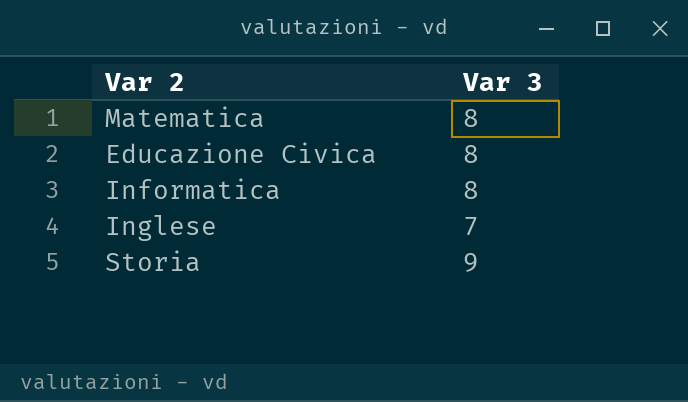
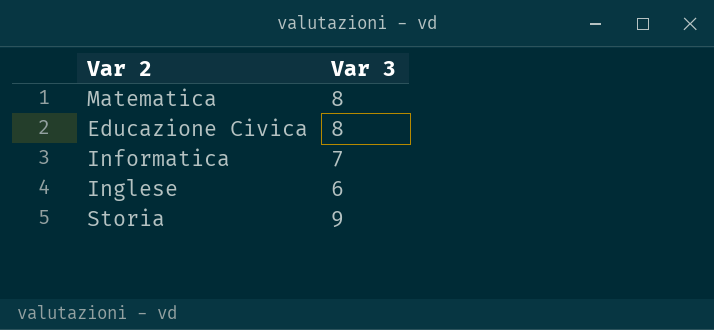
Informatica | Var 3: 8 -> 7
Inglese | Var 3: 7 -> 6

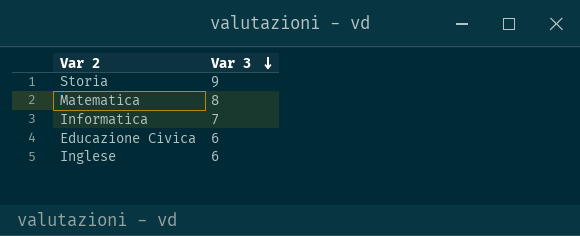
row order: none -> Var 3 descending
Educazione Civica | Var 3: 8 -> 6

